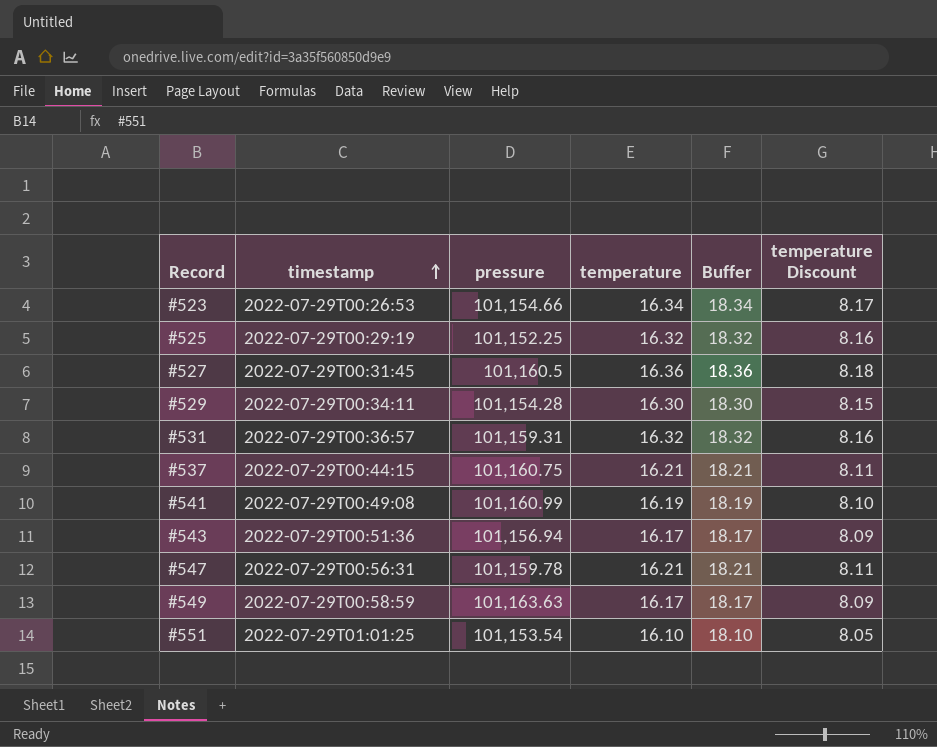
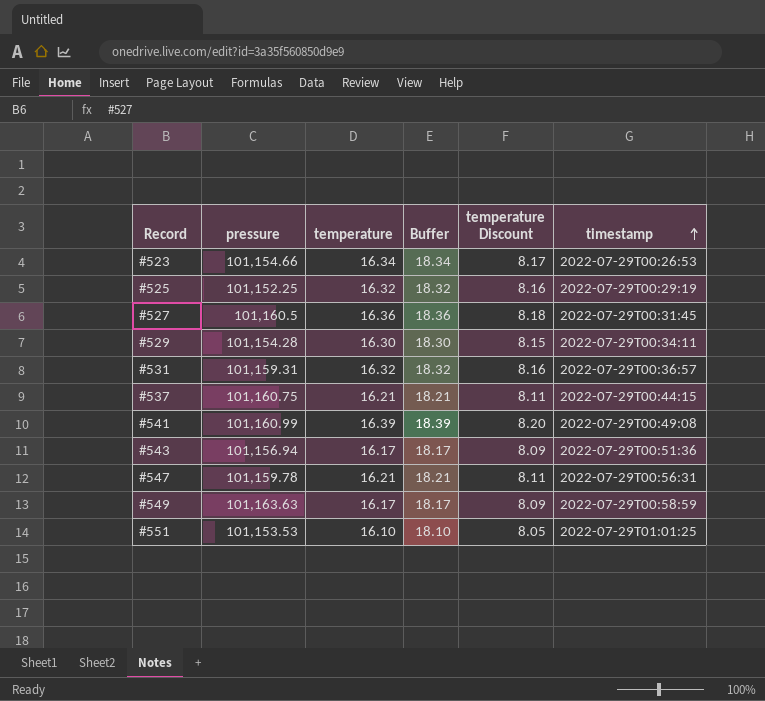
column timestamp | position: 2 -> 6
#541 | temperature: 16.19 -> 16.39
#541 | Buffer: 18.19 -> 18.39
#541 | temperature Discount: 8.10 -> 8.20
#551 | pressure: 101,153.54 -> 101,153.53

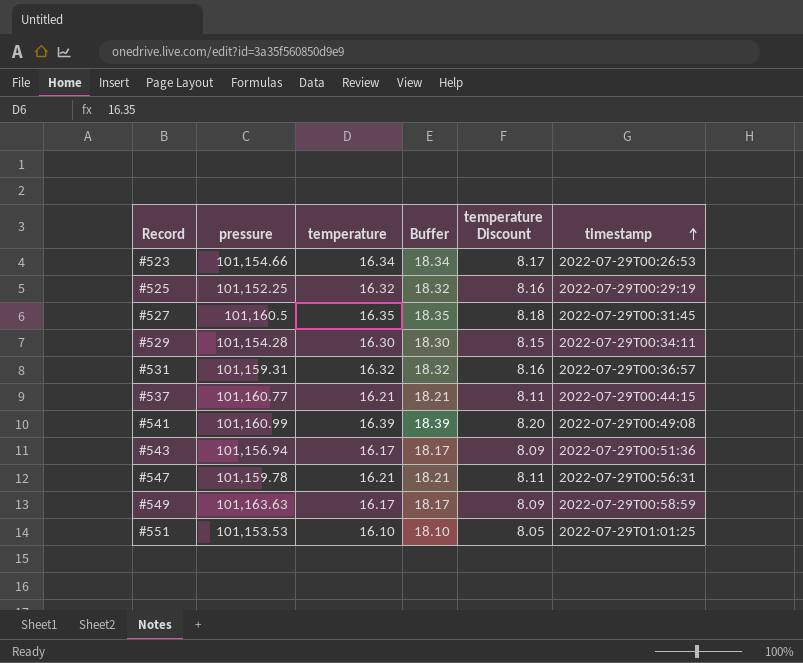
#527 | temperature: 16.36 -> 16.35
#527 | Buffer: 18.36 -> 18.35
#537 | pressure: 101,160.75 -> 101,160.77

